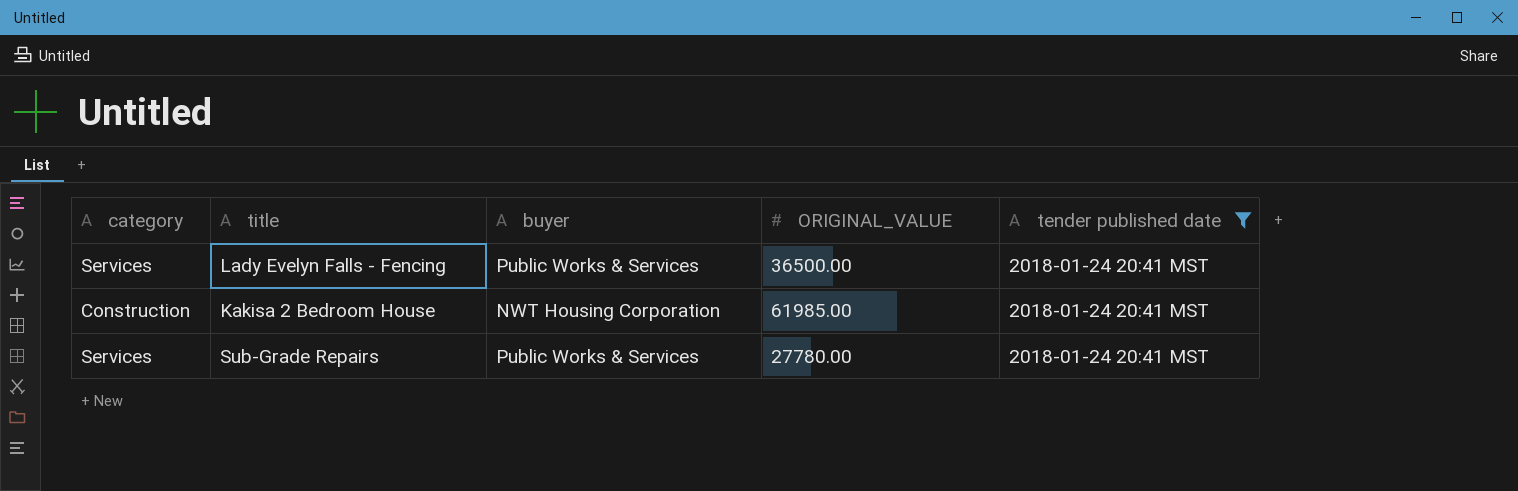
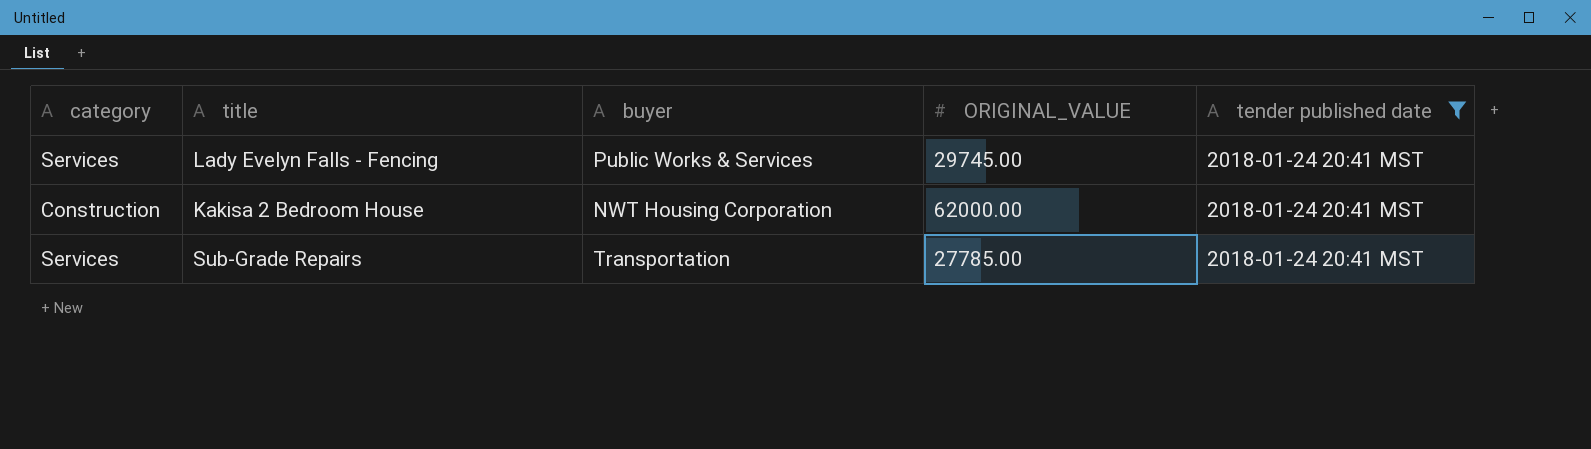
Lady Evelyn Falls - Fencing | ORIGINAL_VALUE: 36500.00 -> 29745.00
Kakisa 2 Bedroom House | ORIGINAL_VALUE: 61985.00 -> 62000.00
Sub-Grade Repairs | buyer: Public Works & Services -> Transportation
Sub-Grade Repairs | ORIGINAL_VALUE: 27780.00 -> 27785.00

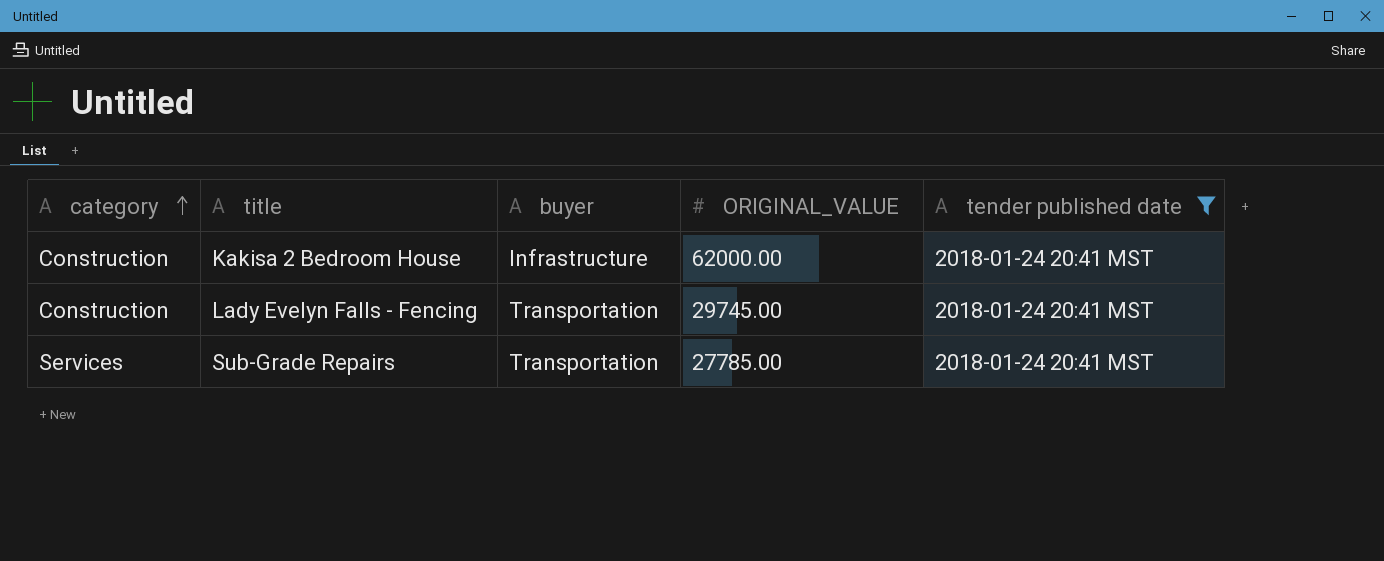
row order: none -> category ascending
Kakisa 2 Bedroom House | buyer: NWT Housing Corporation -> Infrastructure
Lady Evelyn Falls - Fencing | category: Services -> Construction
Lady Evelyn Falls - Fencing | buyer: Public Works & Services -> Transportation

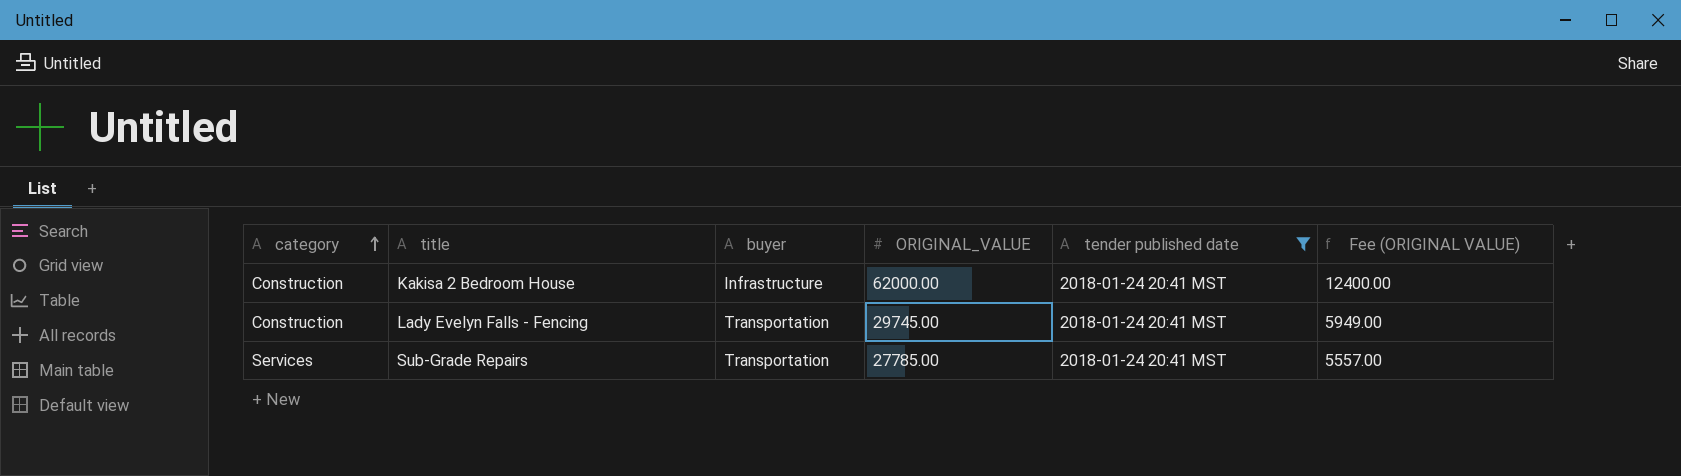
column Fee (ORIGINAL VALUE) | formula: none -> [ORIGINAL_VALUE] * 0.2

